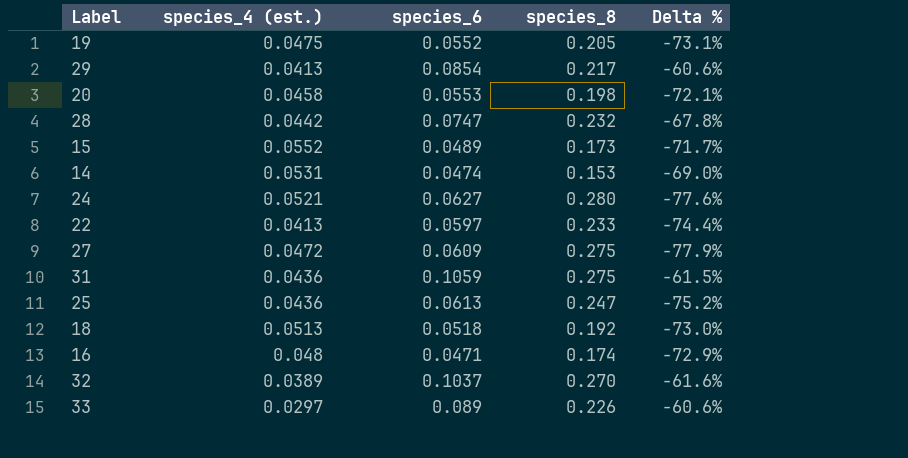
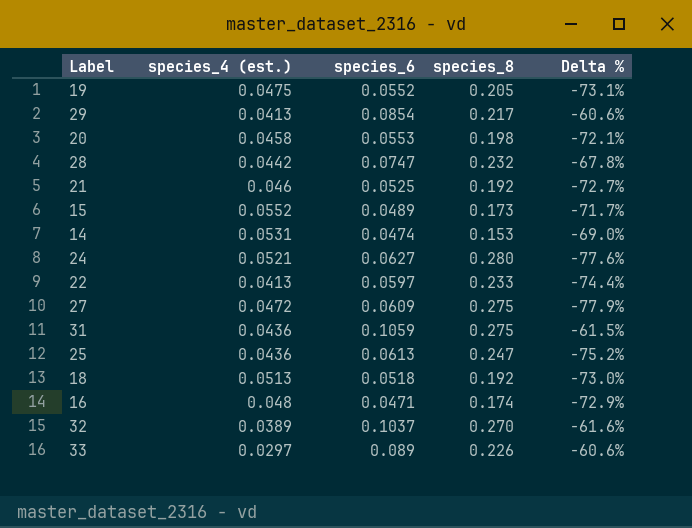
row 21: none -> 0.046 | 0.0525 | 0.192 | -72.7%

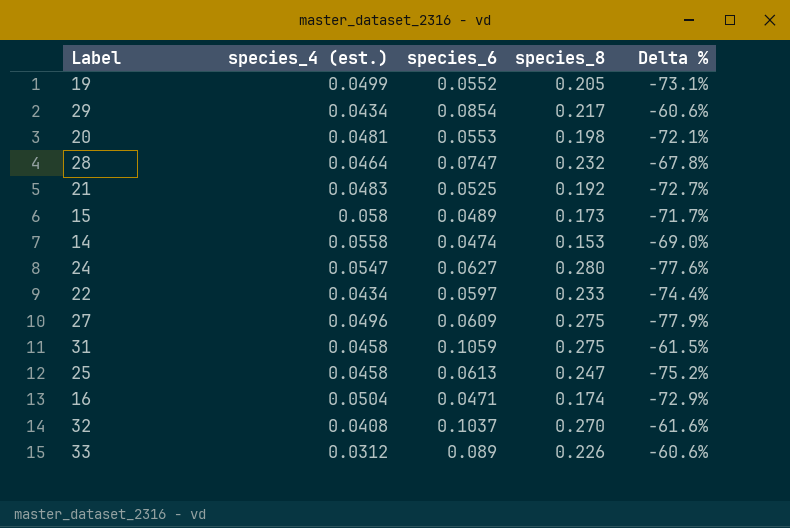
row 18: 0.0513 | 0.0518 | 0.192 | -73.0% -> none
19 | species_4 (est.): 0.0475 -> 0.0499
29 | species_4 (est.): 0.0413 -> 0.0434
20 | species_4 (est.): 0.0458 -> 0.0481
28 | species_4 (est.): 0.0442 -> 0.0464
21 | species_4 (est.): 0.046 -> 0.0483
15 | species_4 (est.): 0.0552 -> 0.058
14 | species_4 (est.): 0.0531 -> 0.0558
24 | species_4 (est.): 0.0521 -> 0.0547
22 | species_4 (est.): 0.0413 -> 0.0434
27 | species_4 (est.): 0.0472 -> 0.0496
31 | species_4 (est.): 0.0436 -> 0.0458
25 | species_4 (est.): 0.0436 -> 0.0458
16 | species_4 (est.): 0.048 -> 0.0504
32 | species_4 (est.): 0.0389 -> 0.0408
33 | species_4 (est.): 0.0297 -> 0.0312

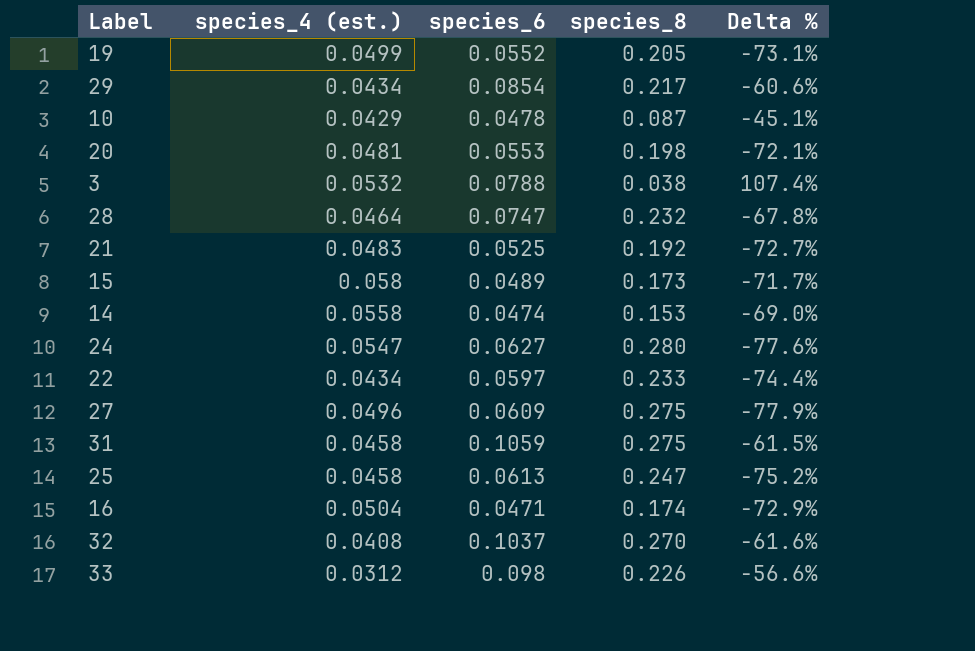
row 10: none -> 0.0429 | 0.0478 | 0.087 | -45.1%
row 3: none -> 0.0532 | 0.0788 | 0.038 | 107.4%
33 | species_6: 0.089 -> 0.098
33 | Delta %: -60.6% -> -56.6%

